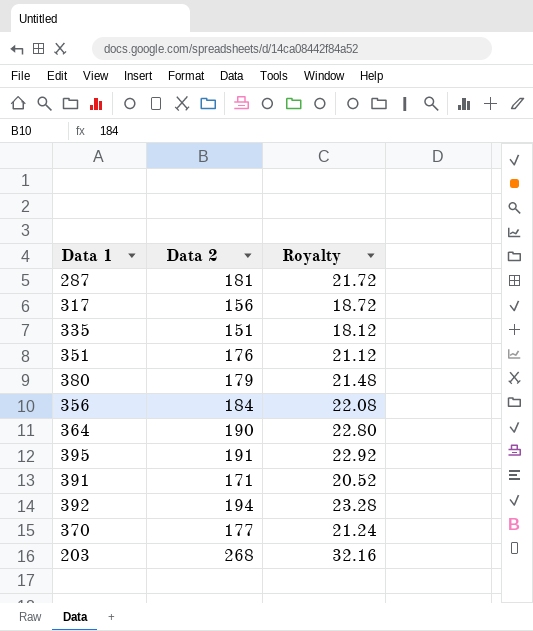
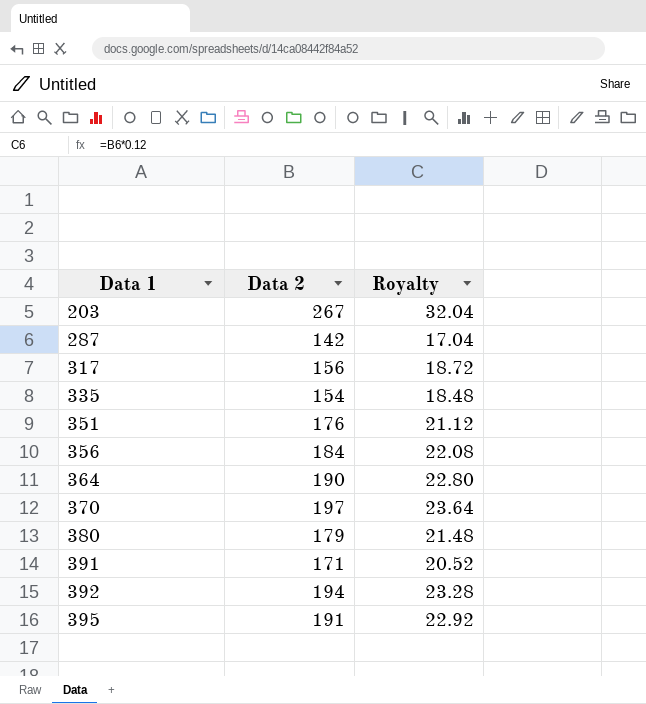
row order: none -> Data 1 ascending
203 | Data 2: 268 -> 267
203 | Royalty: 32.16 -> 32.04
287 | Data 2: 181 -> 142
287 | Royalty: 21.72 -> 17.04
335 | Data 2: 151 -> 154
335 | Royalty: 18.12 -> 18.48
370 | Data 2: 177 -> 197
370 | Royalty: 21.24 -> 23.64

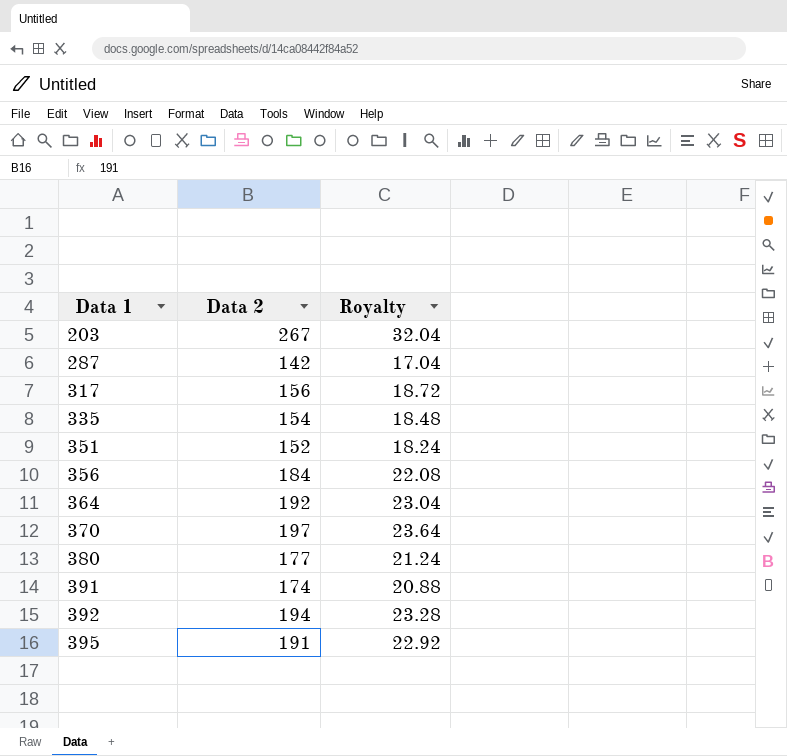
351 | Data 2: 176 -> 152
351 | Royalty: 21.12 -> 18.24
364 | Data 2: 190 -> 192
364 | Royalty: 22.80 -> 23.04
380 | Data 2: 179 -> 177
380 | Royalty: 21.48 -> 21.24
391 | Data 2: 171 -> 174
391 | Royalty: 20.52 -> 20.88

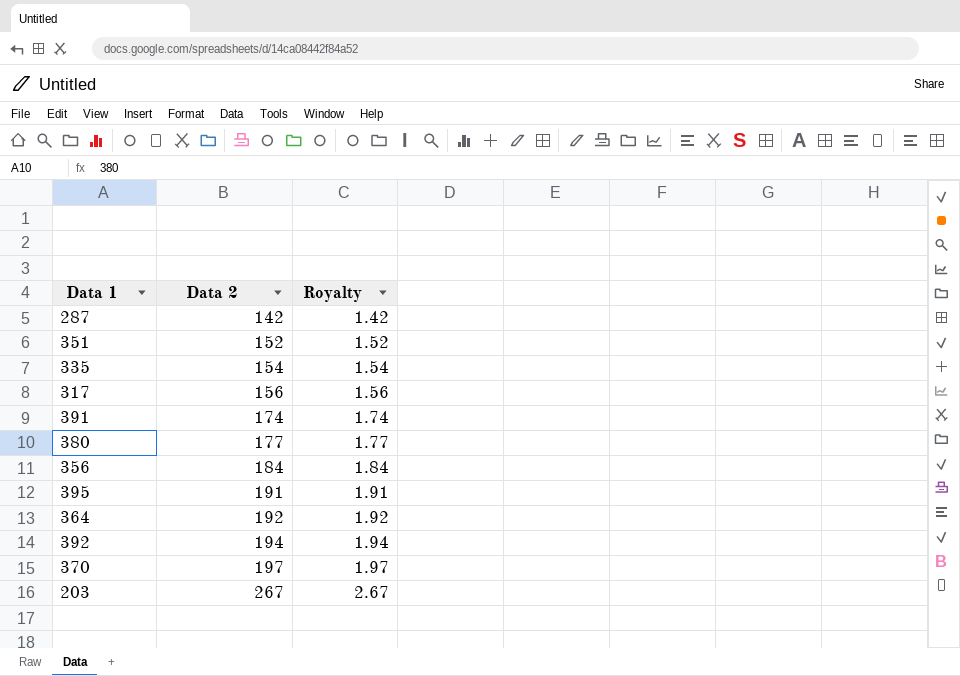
row order: Data 1 ascending -> Data 2 ascending
column Royalty | formula: [Data 2] * 0.12 -> [Data 2] * 0.01

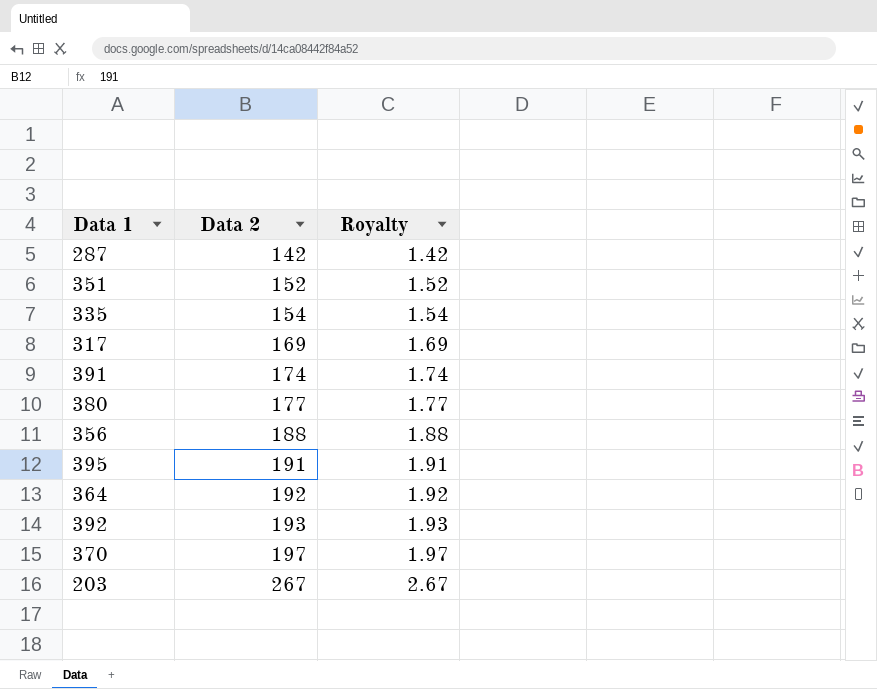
317 | Data 2: 156 -> 169
317 | Royalty: 1.56 -> 1.69
356 | Data 2: 184 -> 188
356 | Royalty: 1.84 -> 1.88
392 | Data 2: 194 -> 193
392 | Royalty: 1.94 -> 1.93

